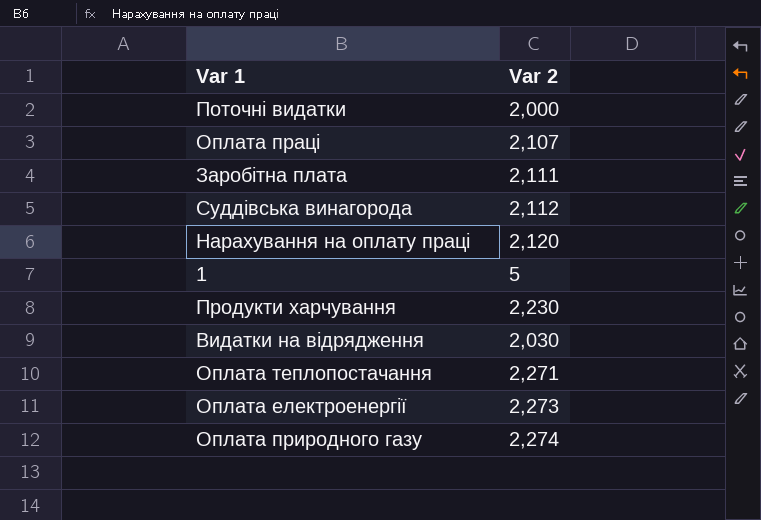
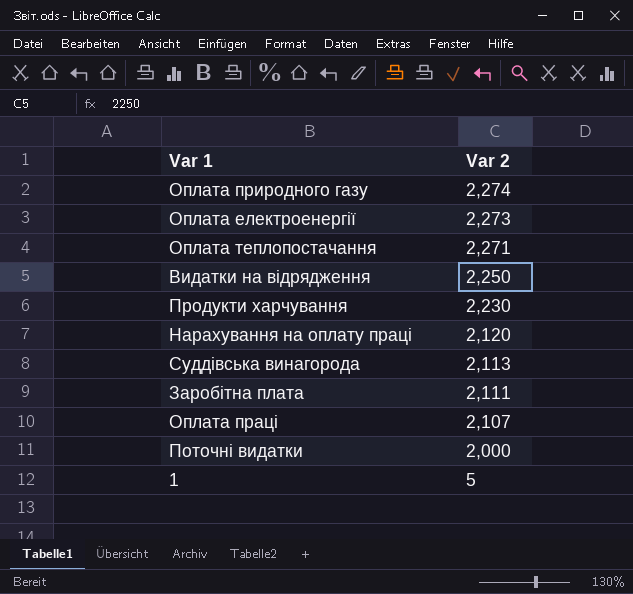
row order: none -> Var 2 descending
Видатки на відрядження | Var 2: 2,030 -> 2,250
Суддівська винагорода | Var 2: 2,112 -> 2,113

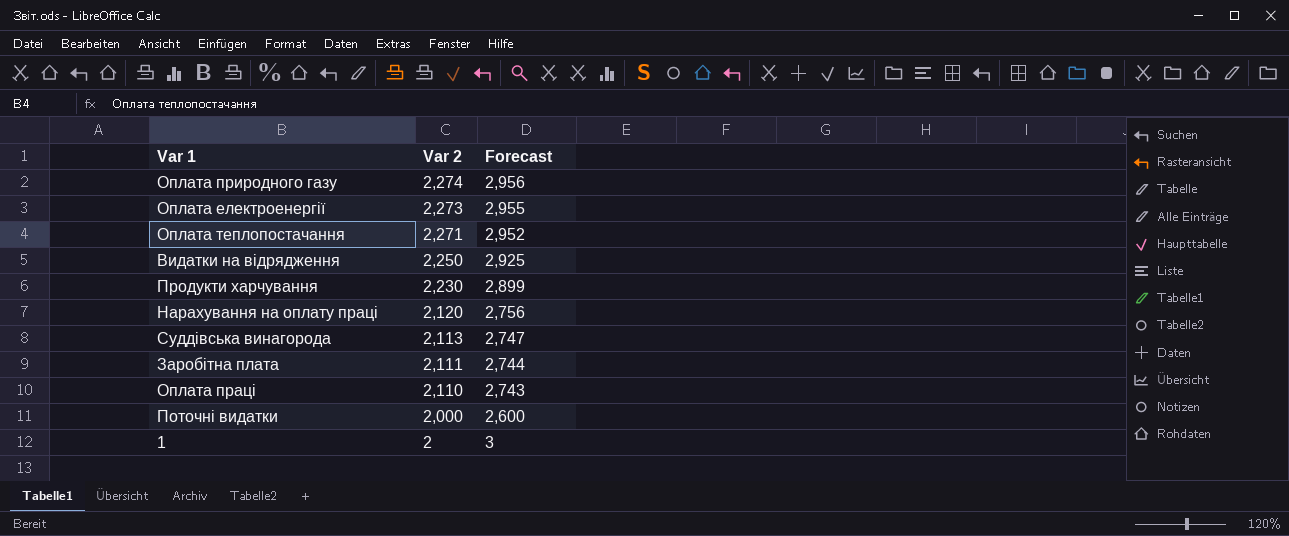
column Forecast | formula: none -> [Var 2] * 1.3
Оплата праці | Var 2: 2,107 -> 2,110
1 | Var 2: 5 -> 2

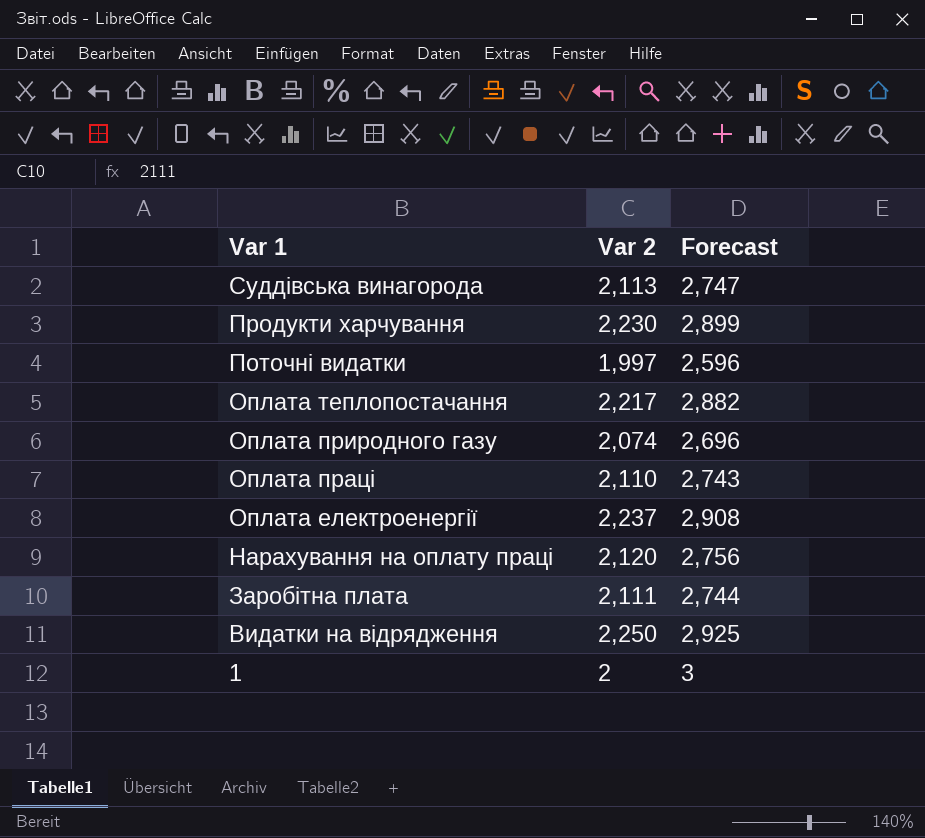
row order: Var 2 descending -> Var 1 descending
Поточні видатки | Var 2: 2,000 -> 1,997
Поточні видатки | Forecast: 2,600 -> 2,596
Оплата теплопостачання | Var 2: 2,271 -> 2,217
Оплата теплопостачання | Forecast: 2,952 -> 2,882
Оплата природного газу | Var 2: 2,274 -> 2,074
Оплата природного газу | Forecast: 2,956 -> 2,696
Оплата електроенергії | Var 2: 2,273 -> 2,237
Оплата електроенергії | Forecast: 2,955 -> 2,908

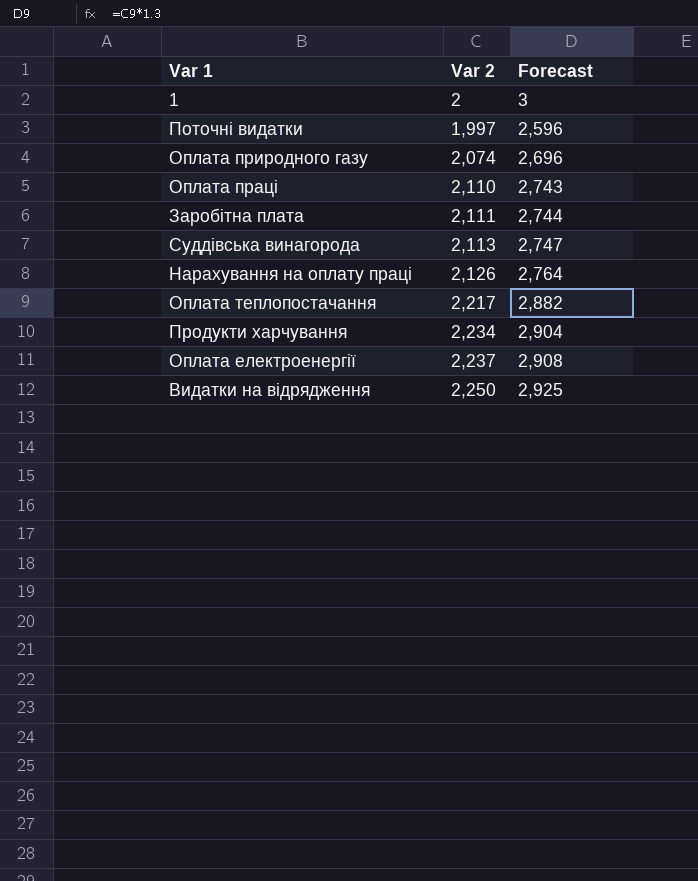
row order: Var 1 descending -> Var 2 ascending
Нарахування на оплату праці | Var 2: 2,120 -> 2,126
Нарахування на оплату праці | Forecast: 2,756 -> 2,764
Продукти харчування | Var 2: 2,230 -> 2,234
Продукти харчування | Forecast: 2,899 -> 2,904

